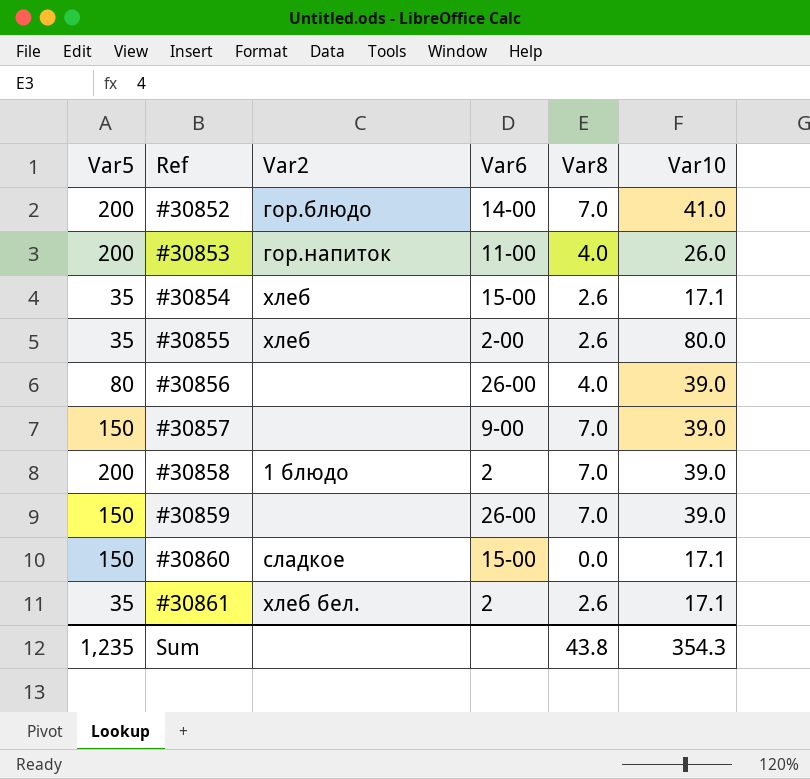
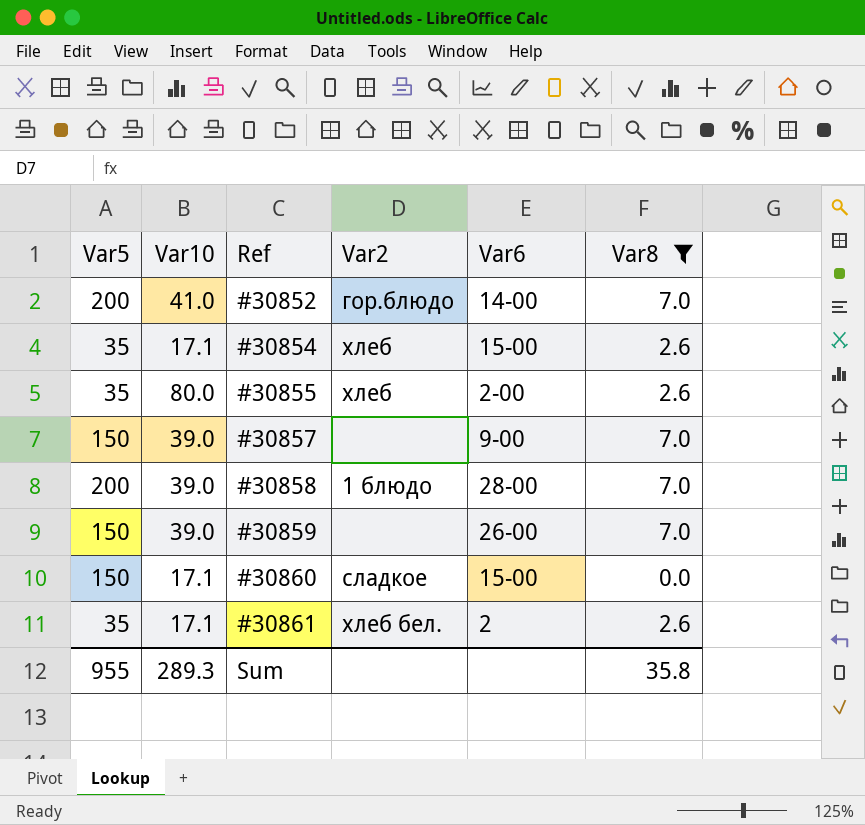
filter: none -> Var8 != 4.0
column Var10 | position: 6 -> 2
#30858 | Var6: 2 -> 28-00
Sum | Var5: 1,235 -> 955
Sum | Var10: 354.3 -> 289.3
Sum | Var8: 43.8 -> 35.8

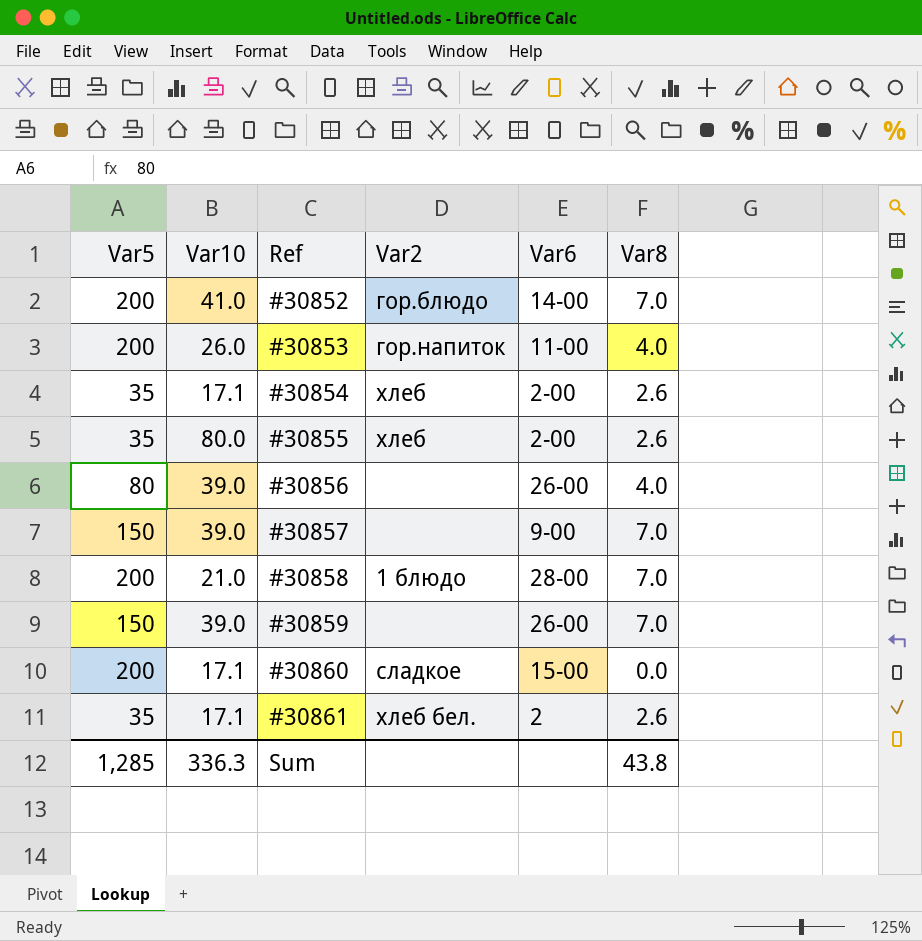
filter: Var8 != 4.0 -> none
#30854 | Var6: 15-00 -> 2-00
#30858 | Var10: 39.0 -> 21.0
#30860 | Var5: 150 -> 200
Sum | Var5: 955 -> 1,285
Sum | Var10: 289.3 -> 336.3
Sum | Var8: 35.8 -> 43.8

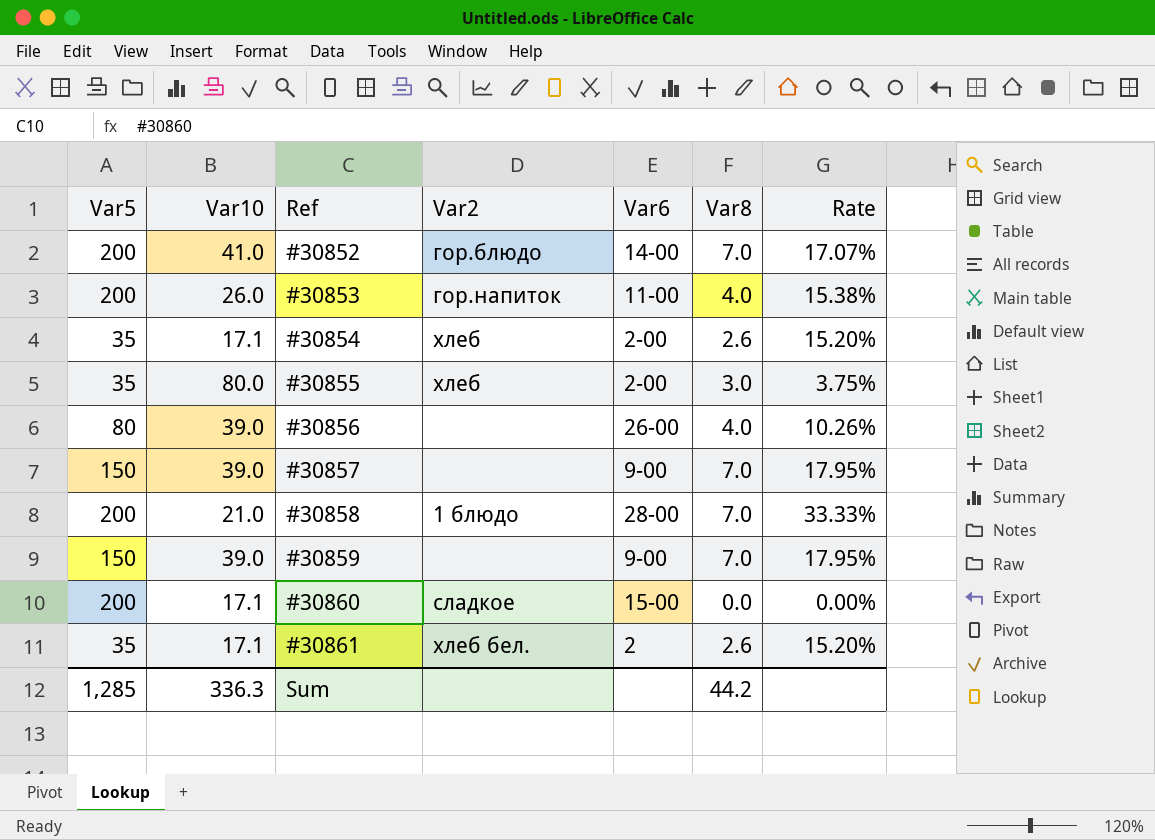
column Rate | formula: none -> [Var8] / [Var10]
#30855 | Var8: 2.6 -> 3.0
#30859 | Var6: 26-00 -> 9-00
Sum | Var8: 43.8 -> 44.2

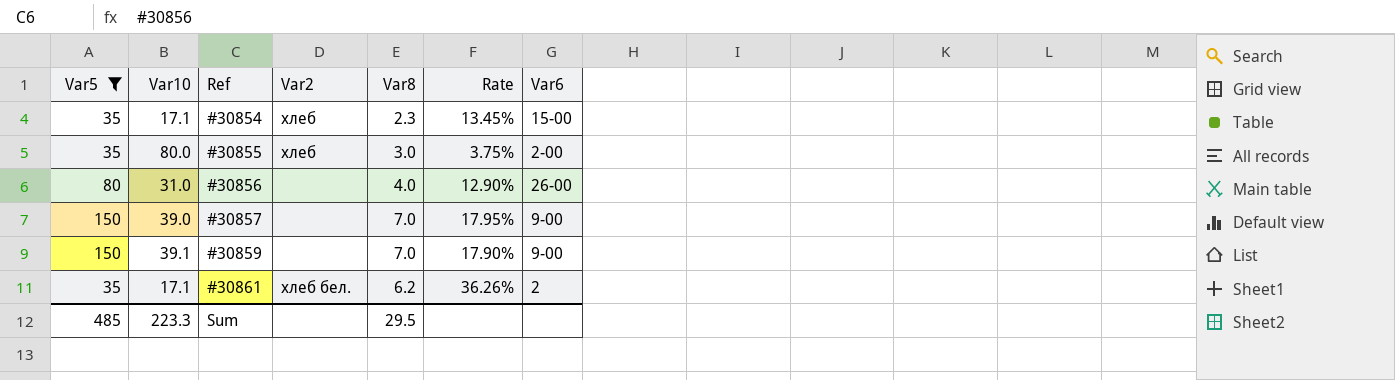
filter: none -> Var5 != 200
column Var6 | position: 5 -> 7
#30854 | Var8: 2.6 -> 2.3
#30854 | Rate: 15.20% -> 13.45%
#30854 | Var6: 2-00 -> 15-00
#30856 | Var10: 39.0 -> 31.0
#30856 | Rate: 10.26% -> 12.90%
#30859 | Var10: 39.0 -> 39.1
#30859 | Rate: 17.95% -> 17.90%
#30861 | Var8: 2.6 -> 6.2
#30861 | Rate: 15.20% -> 36.26%
Sum | Var5: 1,285 -> 485
Sum | Var10: 336.3 -> 223.3
Sum | Var8: 44.2 -> 29.5

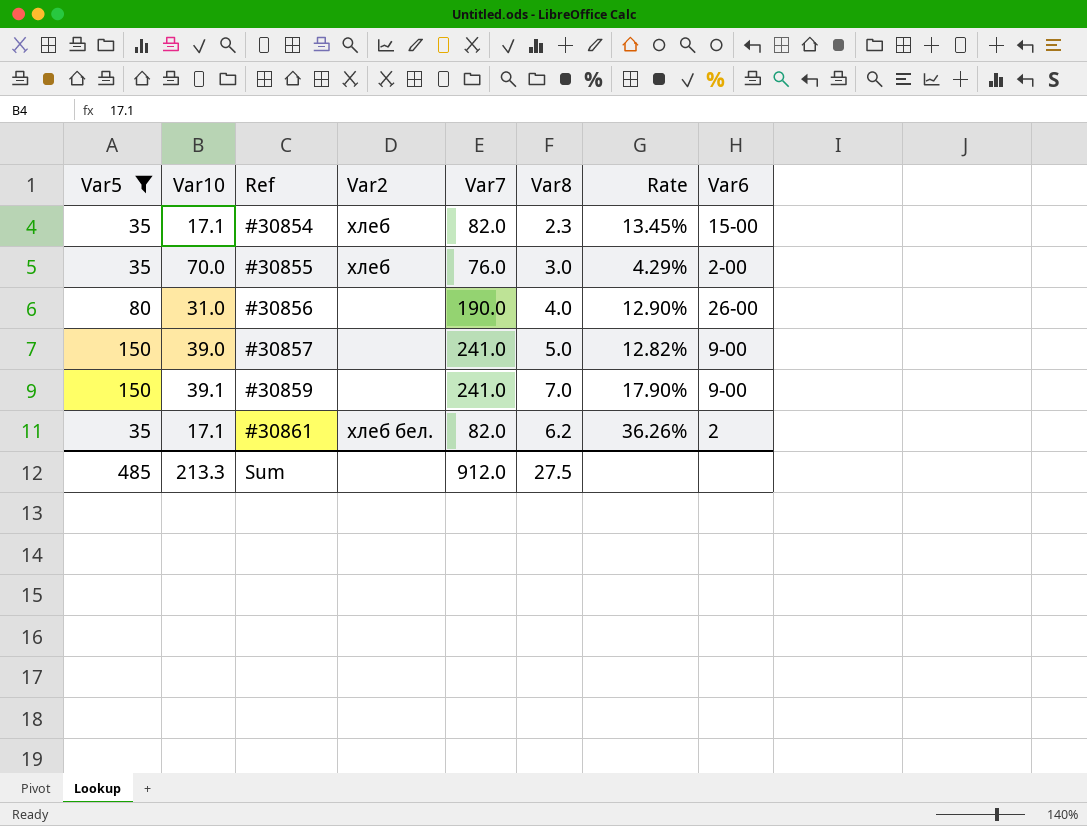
column Var7 | position: none -> 5
#30855 | Var10: 80.0 -> 70.0
#30855 | Rate: 3.75% -> 4.29%
#30857 | Var8: 7.0 -> 5.0
#30857 | Rate: 17.95% -> 12.82%
Sum | Var10: 223.3 -> 213.3
Sum | Var8: 29.5 -> 27.5

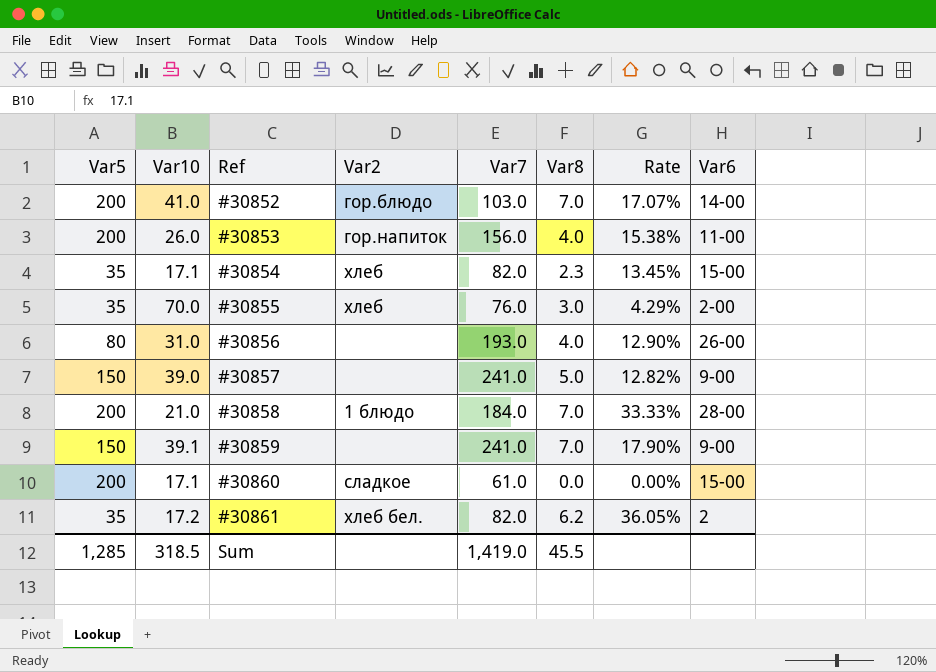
filter: Var5 != 200 -> none
#30856 | Var7: 190.0 -> 193.0
#30861 | Var10: 17.1 -> 17.2
#30861 | Rate: 36.26% -> 36.05%
Sum | Var5: 485 -> 1,285
Sum | Var10: 213.3 -> 318.5
Sum | Var7: 912.0 -> 1,419.0
Sum | Var8: 27.5 -> 45.5

